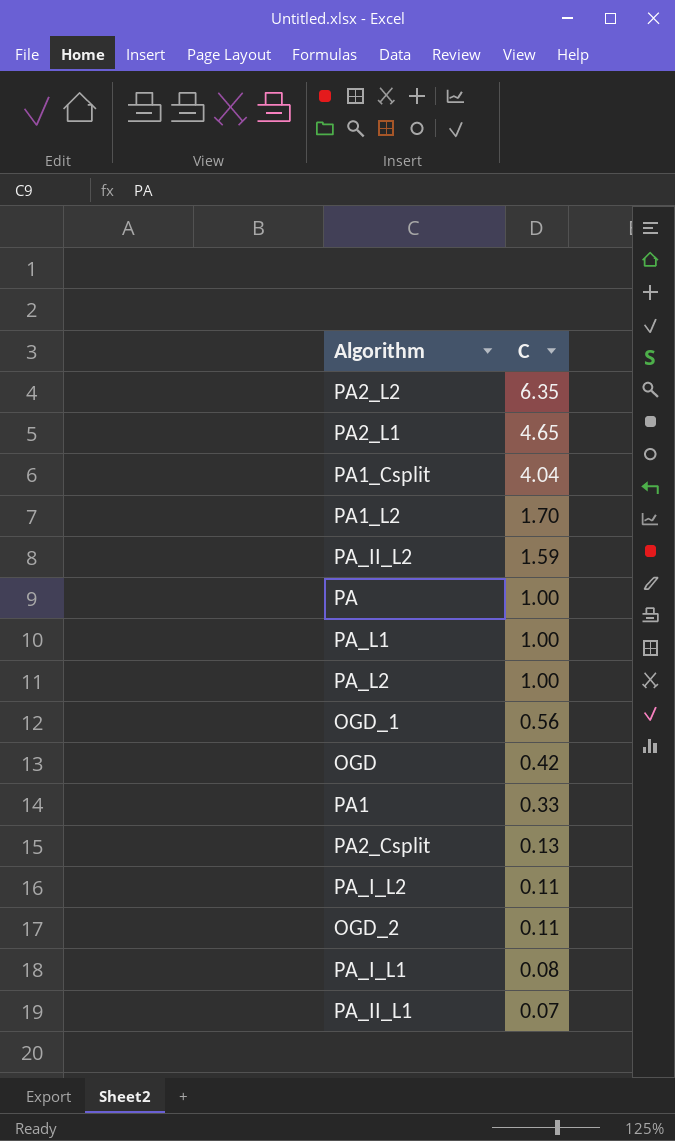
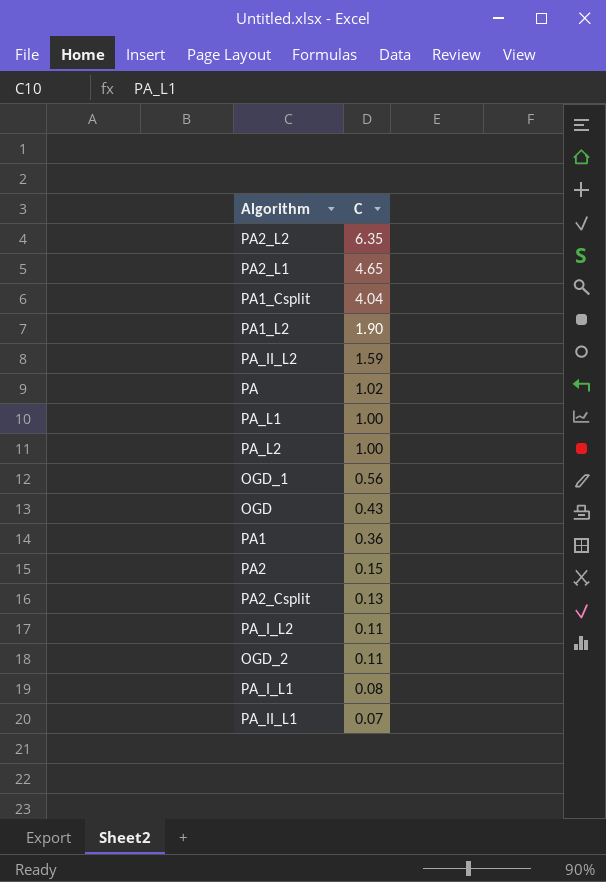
PA1_L2 | C: 1.70 -> 1.90
PA | C: 1.00 -> 1.02
OGD | C: 0.42 -> 0.43
PA1 | C: 0.33 -> 0.36
row PA2: none -> 0.15

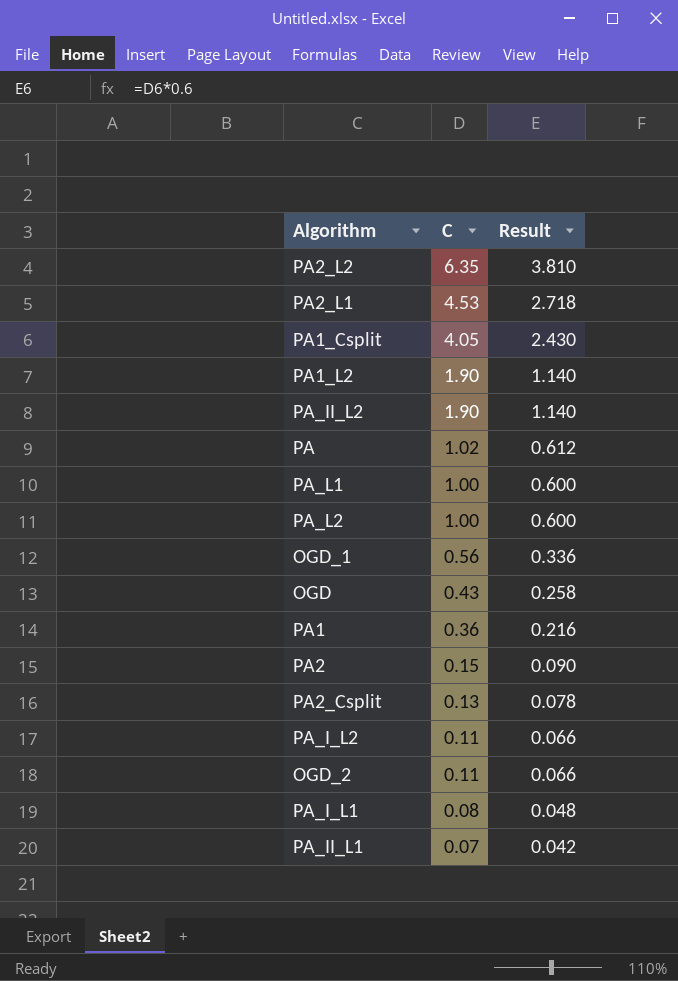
column Result | formula: none -> [C] * 0.6
PA2_L1 | C: 4.65 -> 4.53
PA1_Csplit | C: 4.04 -> 4.05
PA_II_L2 | C: 1.59 -> 1.90

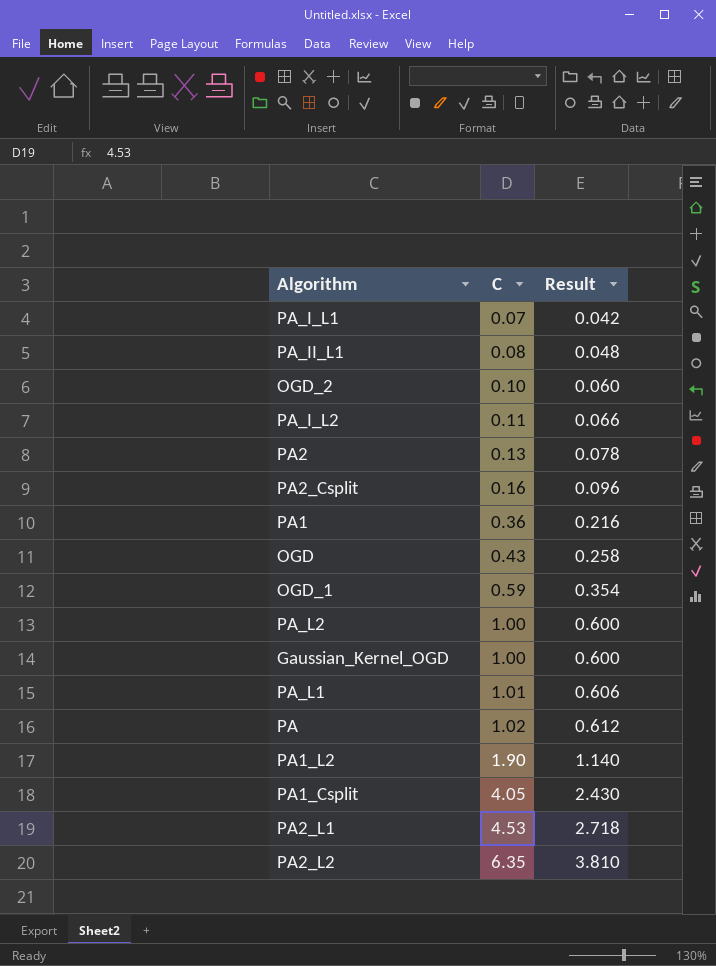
row order: C descending -> C ascending
row PA_II_L2: 1.90 | 1.140 -> none
PA_I_L1 | C: 0.08 -> 0.07
PA_I_L1 | Result: 0.048 -> 0.042
PA_II_L1 | C: 0.07 -> 0.08
PA_II_L1 | Result: 0.042 -> 0.048
OGD_2 | C: 0.11 -> 0.10
OGD_2 | Result: 0.066 -> 0.060
PA2 | C: 0.15 -> 0.13
PA2 | Result: 0.090 -> 0.078
PA2_Csplit | C: 0.13 -> 0.16
PA2_Csplit | Result: 0.078 -> 0.096
OGD_1 | C: 0.56 -> 0.59
OGD_1 | Result: 0.336 -> 0.354
row Gaussian_Kernel_OGD: none -> 1.00 | 0.600
PA_L1 | C: 1.00 -> 1.01
PA_L1 | Result: 0.600 -> 0.606

